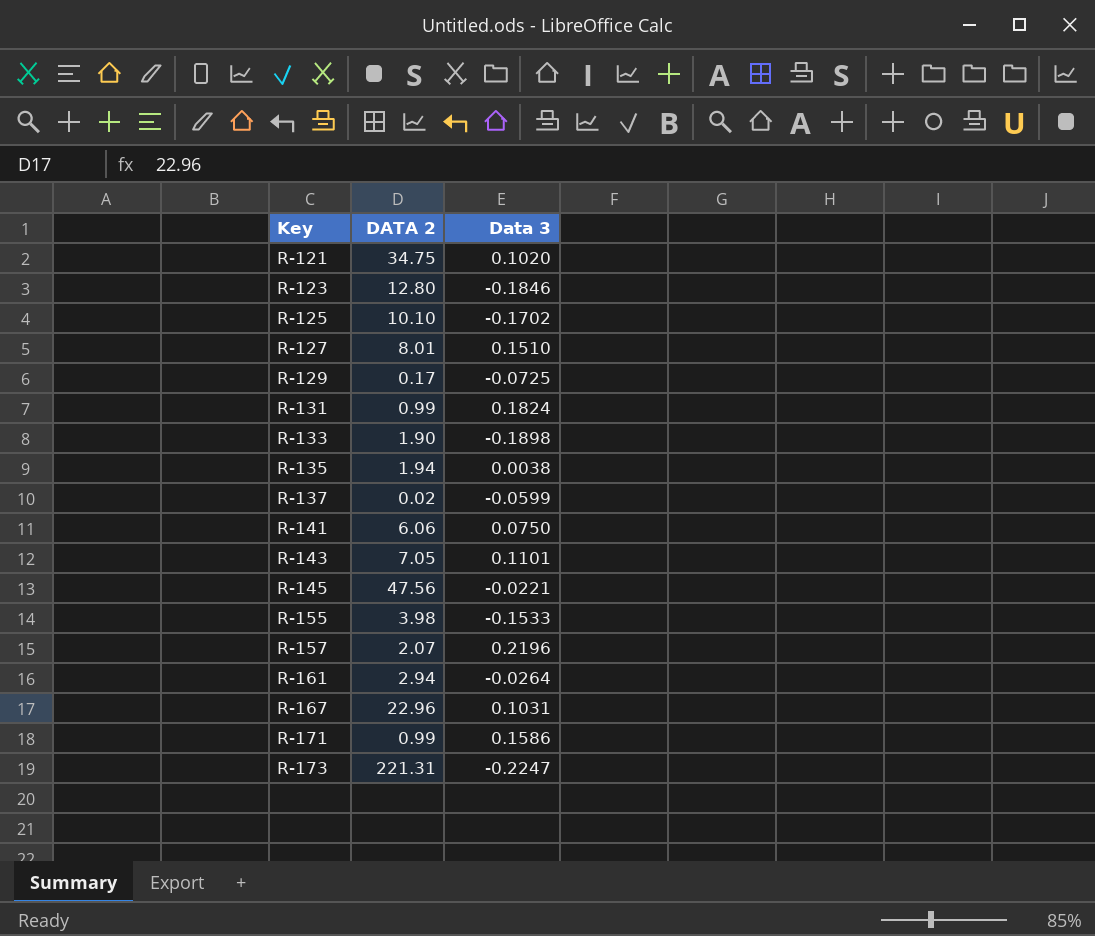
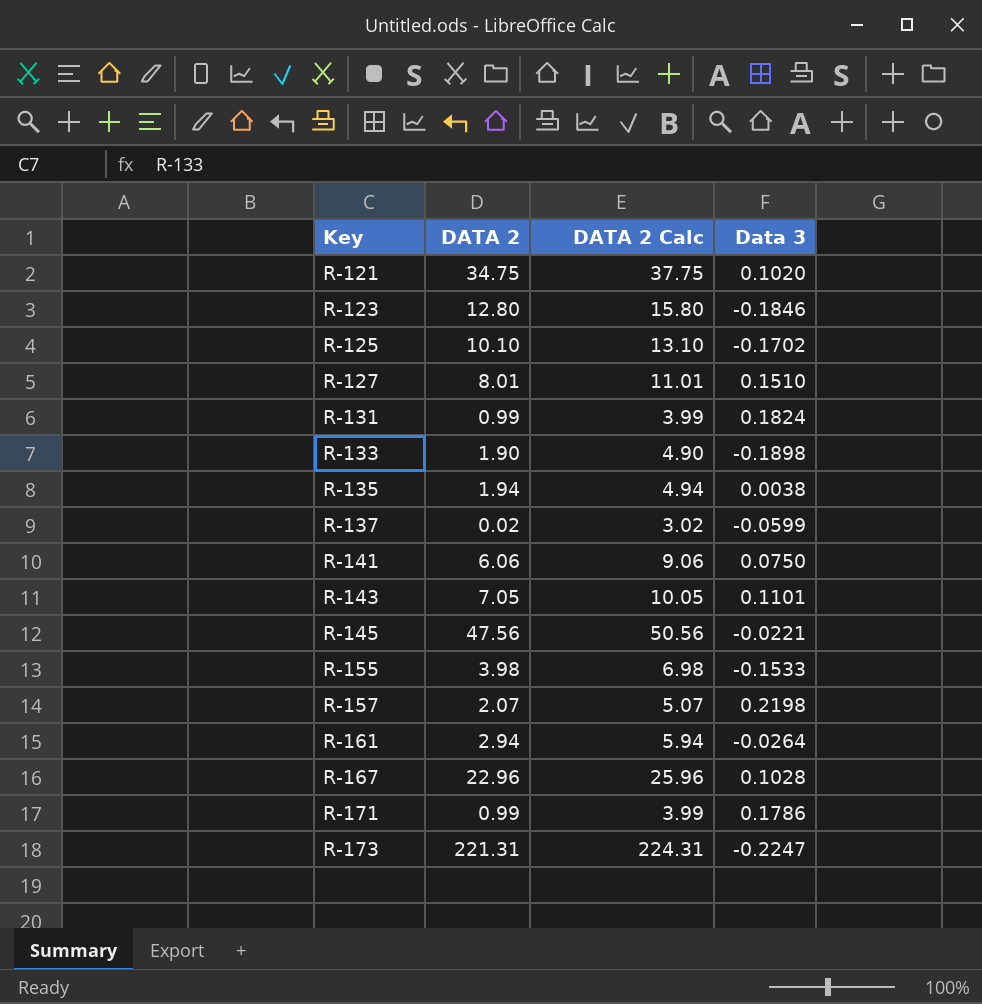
column DATA 2 Calc | formula: none -> [DATA 2] + 3
row R-129: 0.17 | -0.0725 -> none
R-157 | Data 3: 0.2196 -> 0.2198
R-167 | Data 3: 0.1031 -> 0.1028
R-171 | Data 3: 0.1586 -> 0.1786

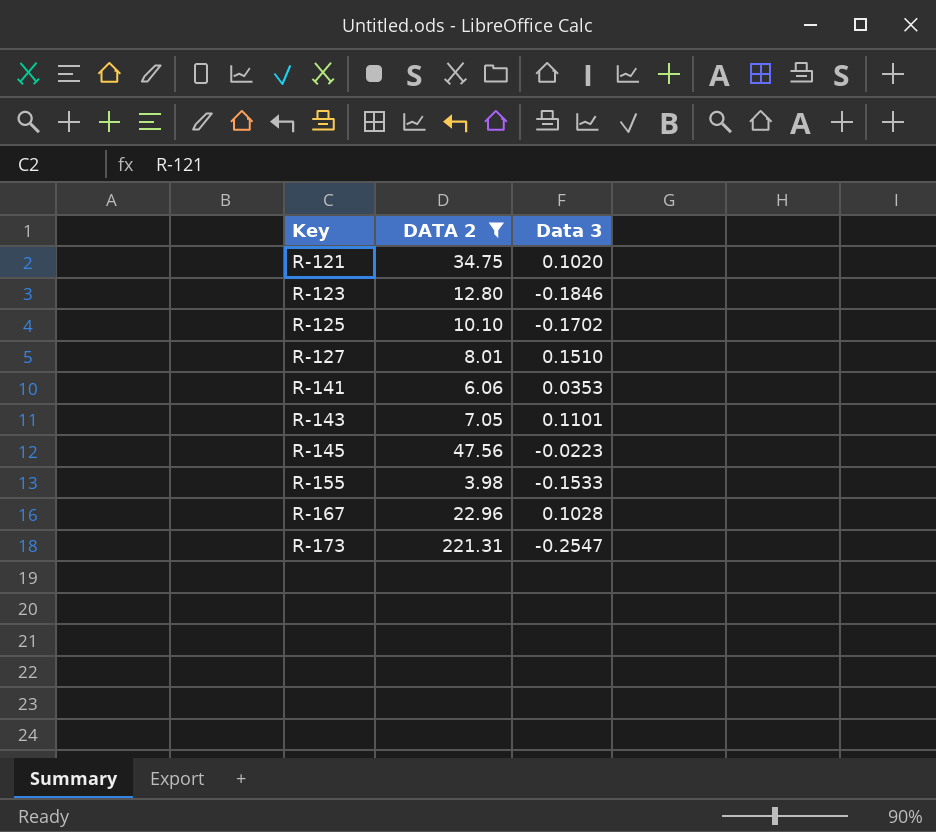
filter: none -> DATA 2 >= 3.98
column DATA 2 Calc | formula: [DATA 2] + 3 -> none
R-141 | Data 3: 0.0750 -> 0.0353
R-145 | Data 3: -0.0221 -> -0.0223
R-173 | Data 3: -0.2247 -> -0.2547

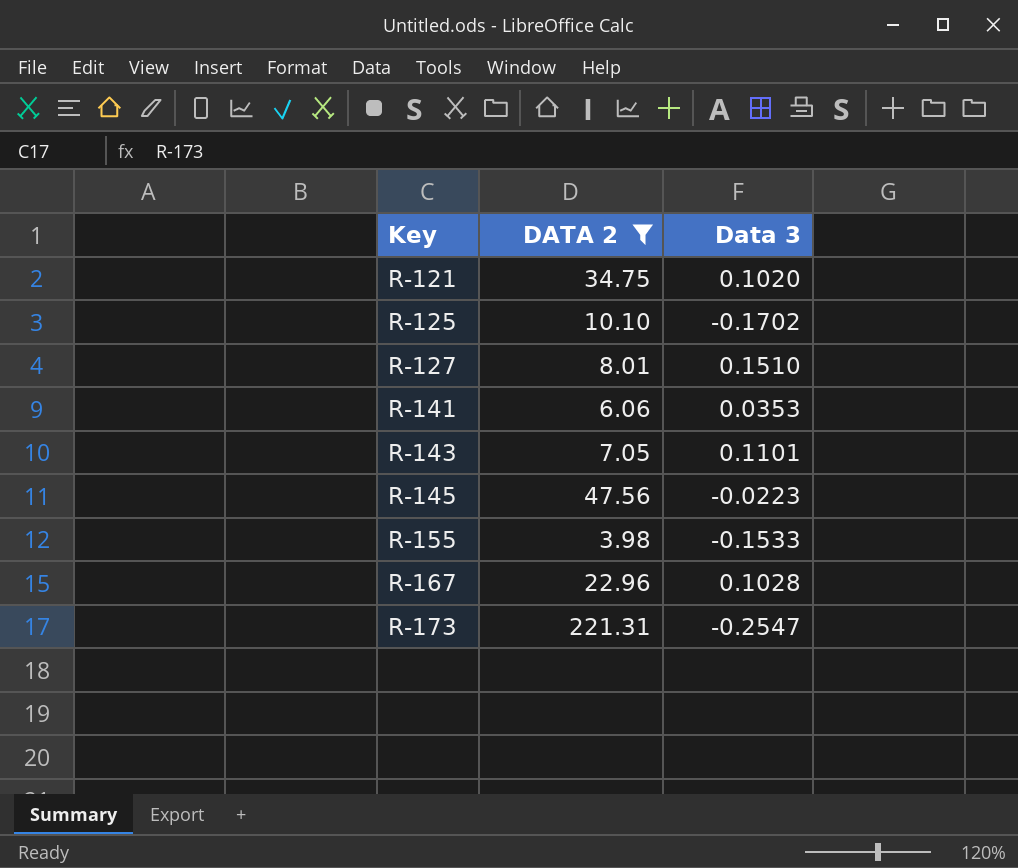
row R-123: 12.80 | -0.1846 -> none

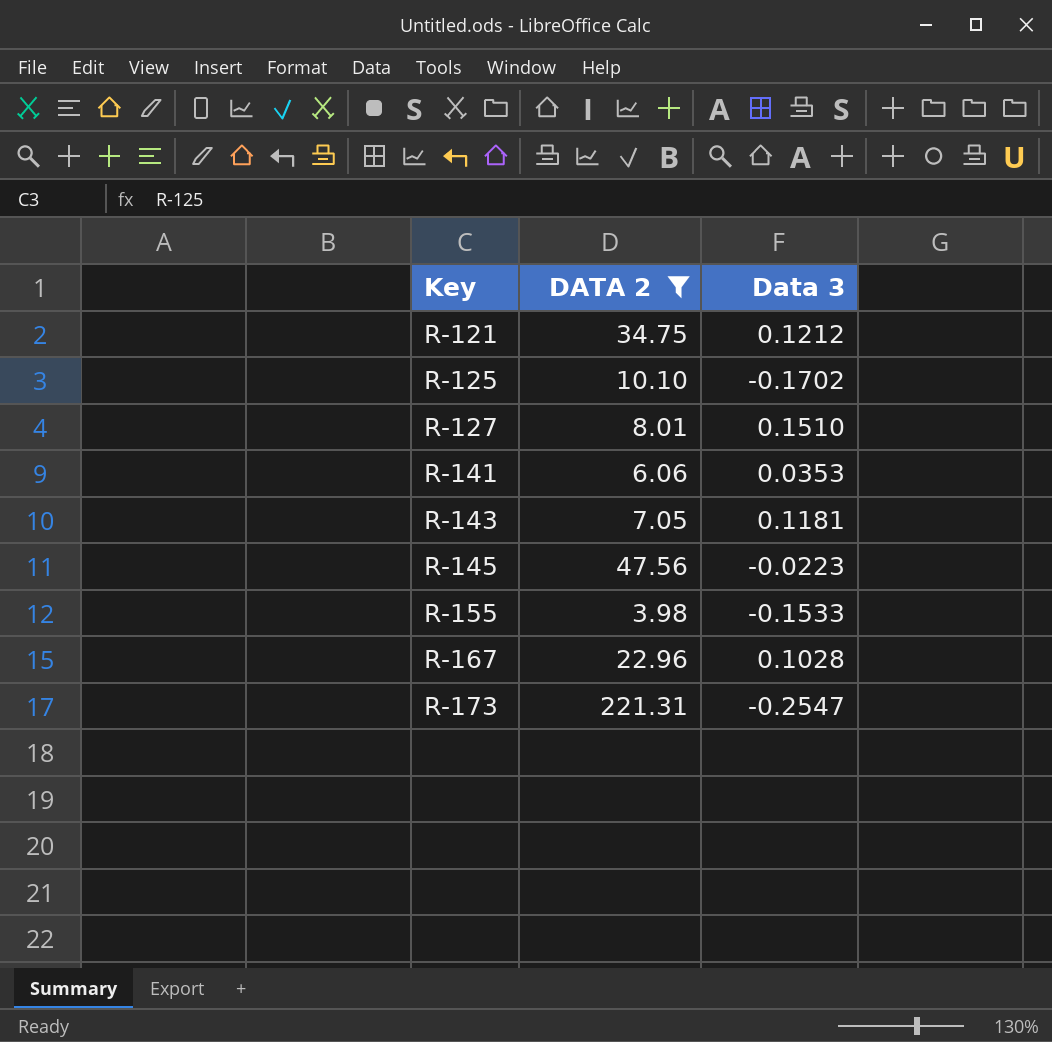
R-121 | Data 3: 0.1020 -> 0.1212
R-143 | Data 3: 0.1101 -> 0.1181

